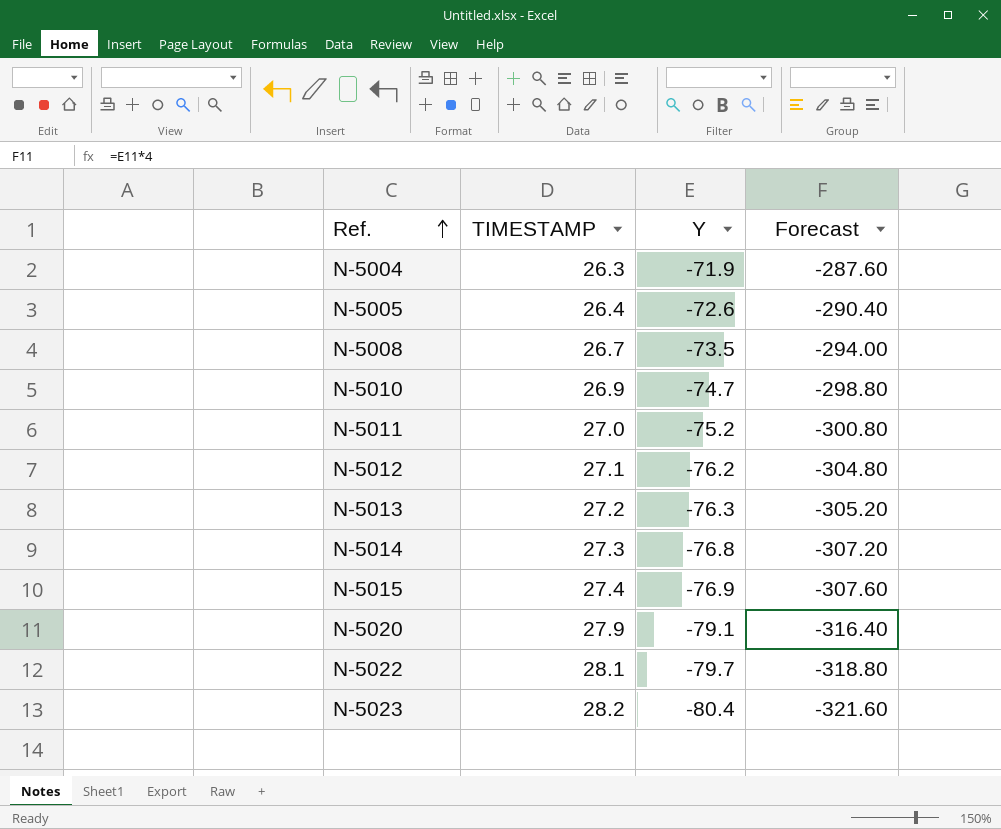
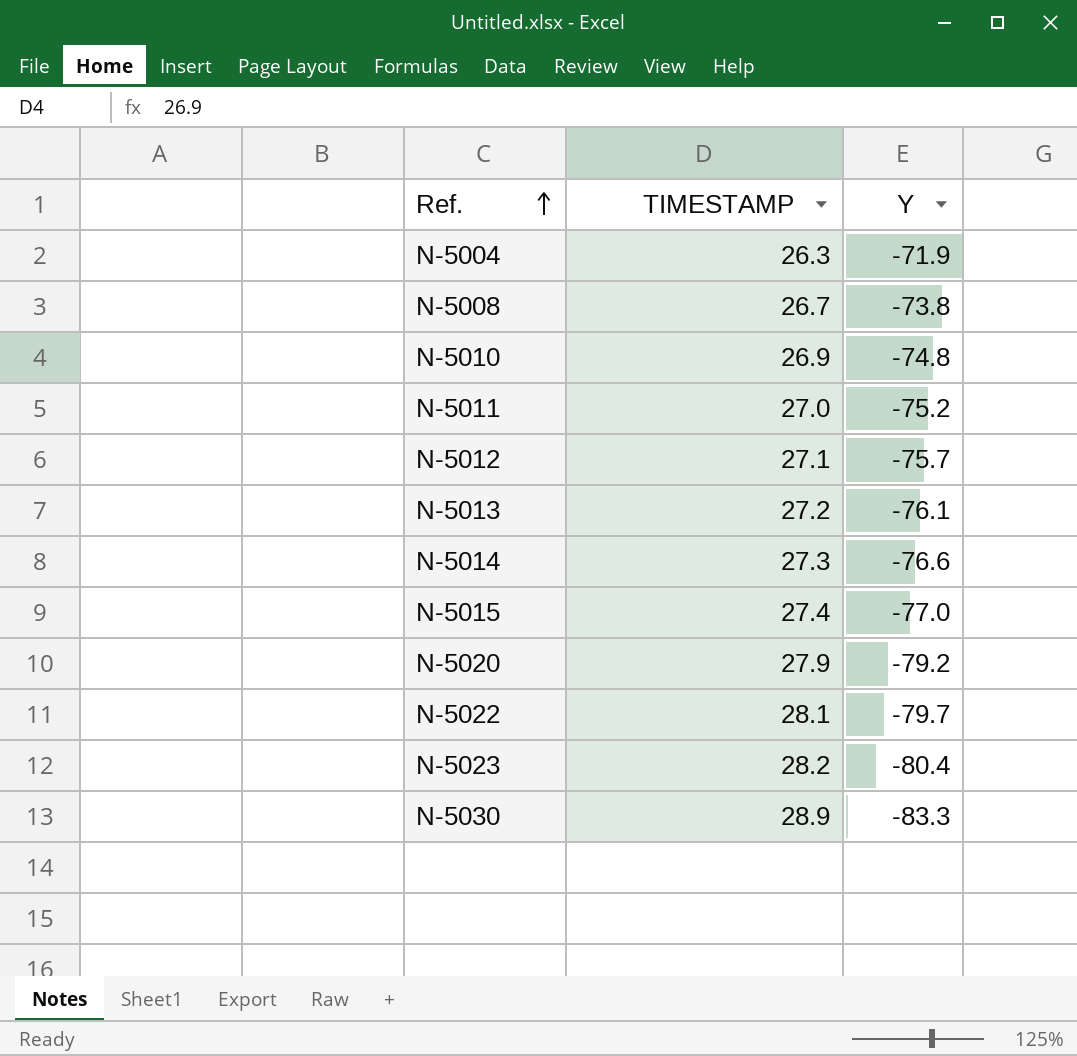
column Forecast | formula: [Y] * 4 -> none
row N-5005: 26.4 | -72.6 | -290.40 -> none
N-5008 | Y: -73.5 -> -73.8
N-5010 | Y: -74.7 -> -74.8
N-5012 | Y: -76.2 -> -75.7
N-5013 | Y: -76.3 -> -76.1
N-5014 | Y: -76.8 -> -76.6
N-5015 | Y: -76.9 -> -77.0
N-5020 | Y: -79.1 -> -79.2
row N-5030: none -> 28.9 | -83.3

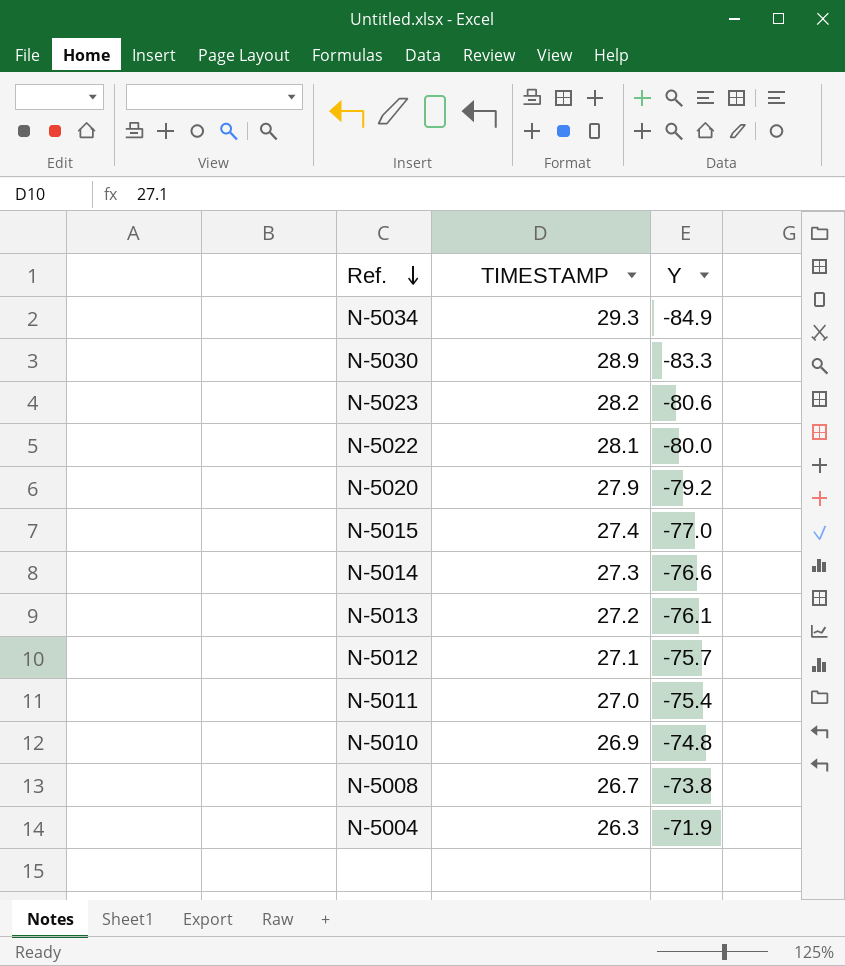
row order: Ref. ascending -> Ref. descending
row N-5034: none -> 29.3 | -84.9
N-5023 | Y: -80.4 -> -80.6
N-5022 | Y: -79.7 -> -80.0
N-5011 | Y: -75.2 -> -75.4

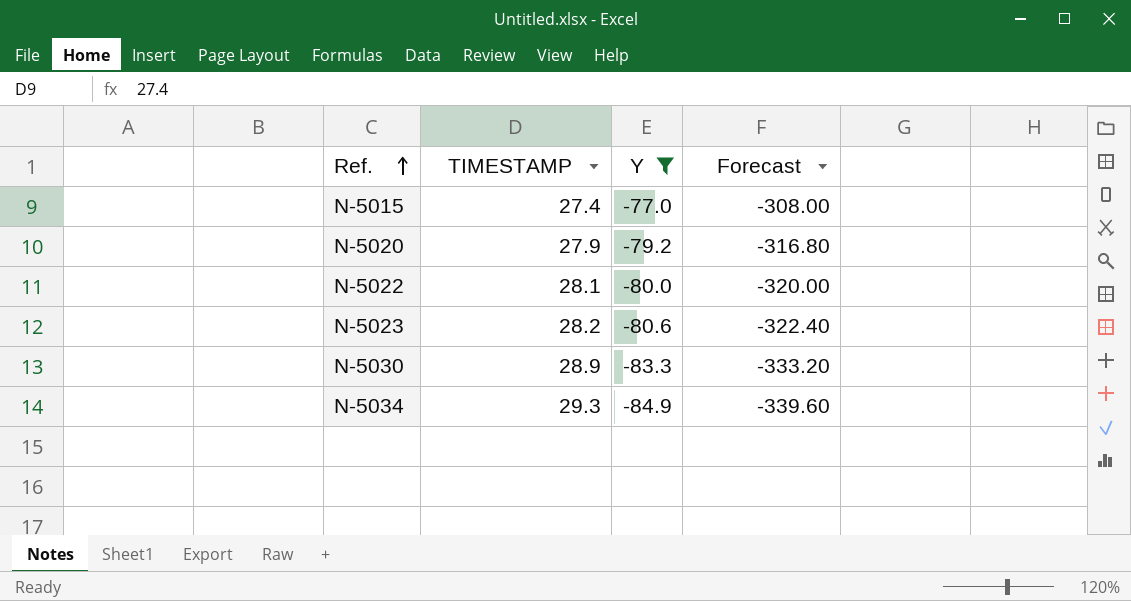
filter: none -> Y <= -77.0
row order: Ref. descending -> Ref. ascending
column Forecast | formula: none -> [Y] * 4

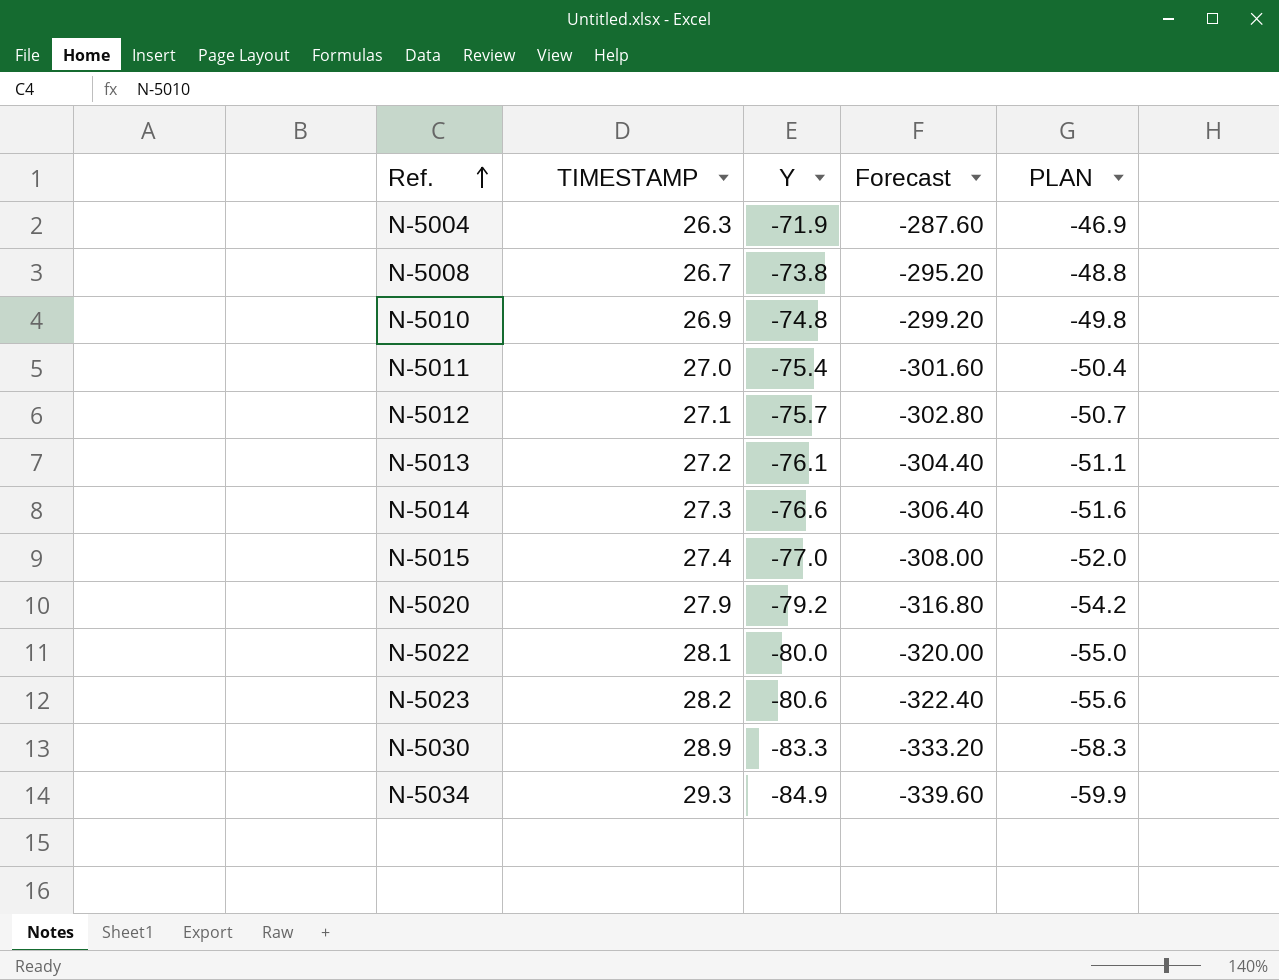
filter: Y <= -77.0 -> none
column PLAN | formula: none -> [Y] + 25

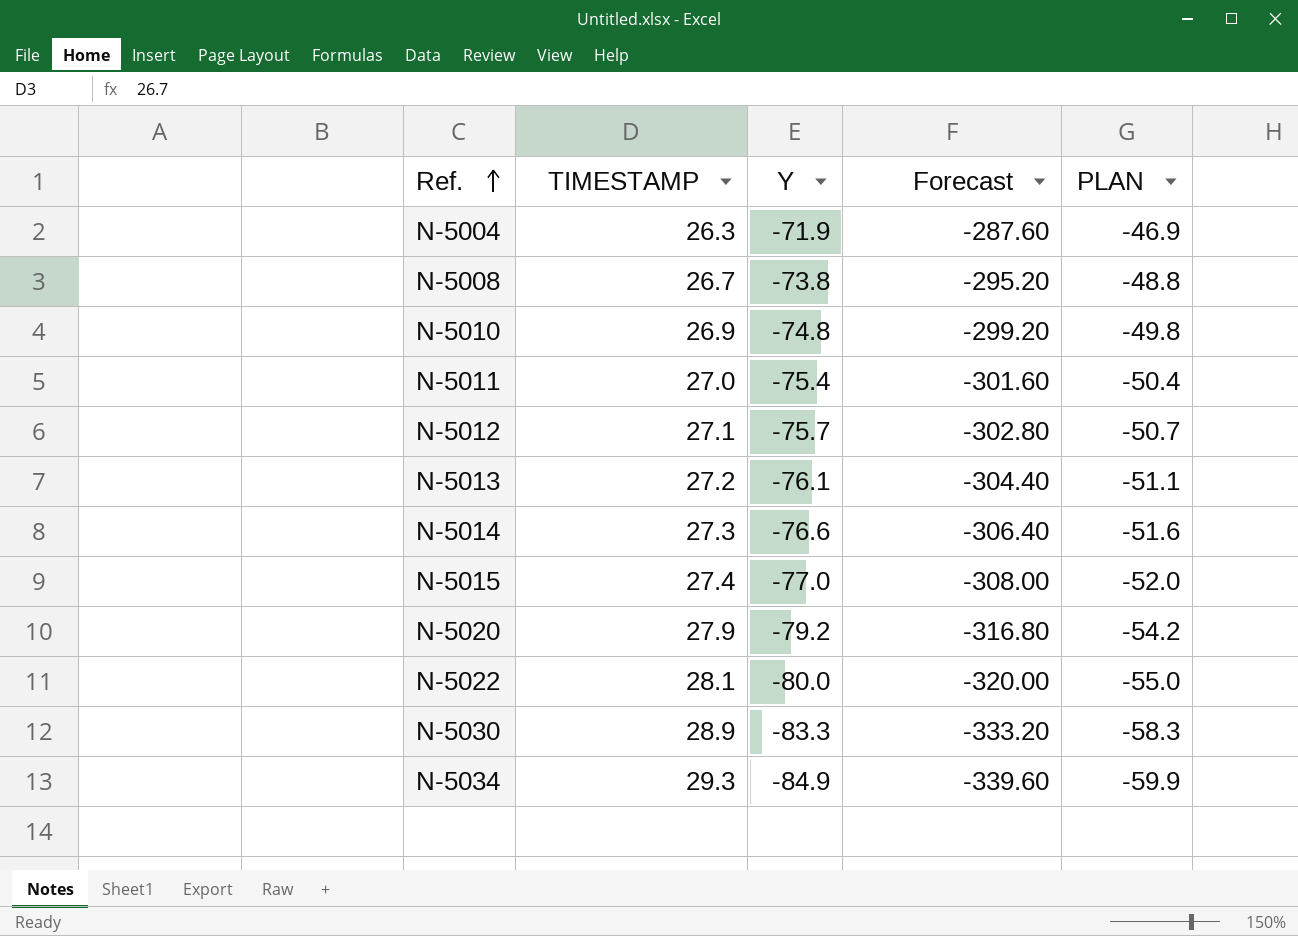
row N-5023: 28.2 | -80.6 | -322.40 | -55.6 -> none

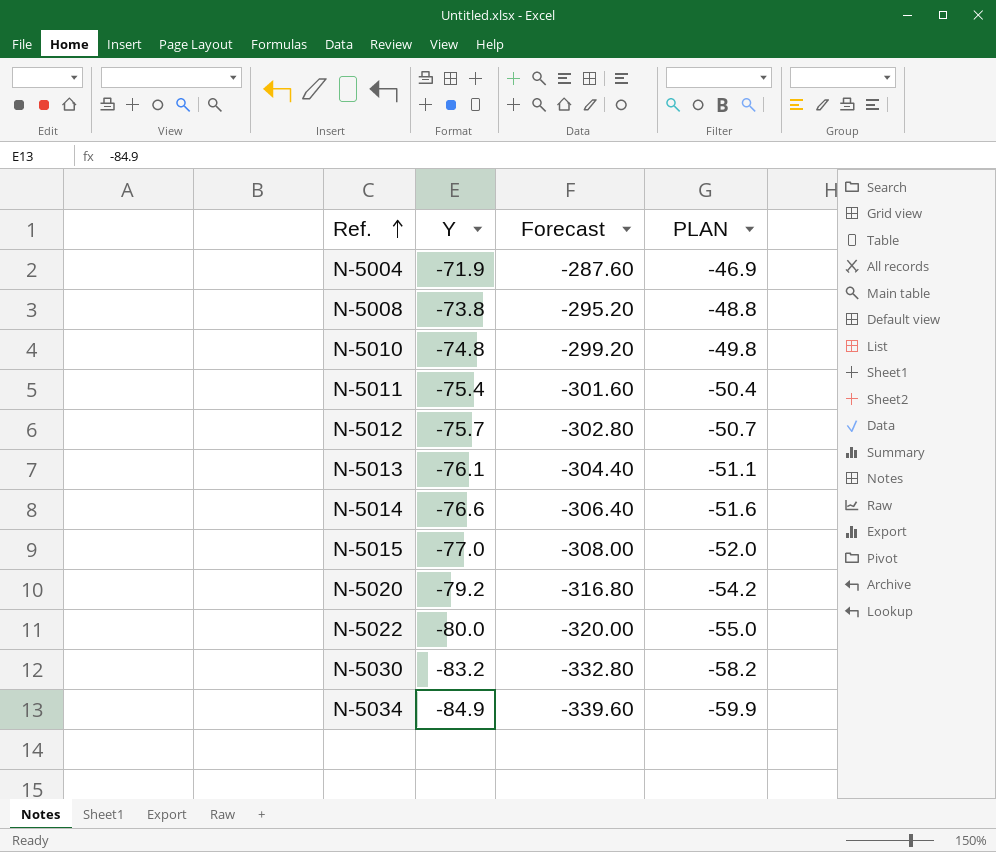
column TIMESTAMP | position: 2 -> none
N-5030 | Y: -83.3 -> -83.2
N-5030 | Forecast: -333.20 -> -332.80
N-5030 | PLAN: -58.3 -> -58.2

